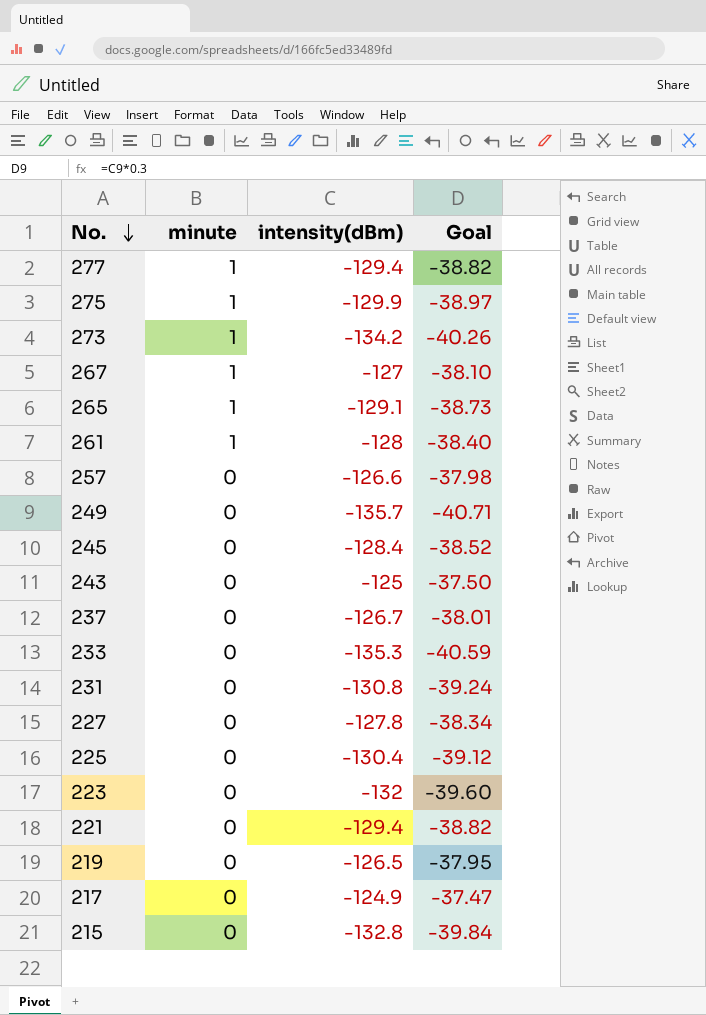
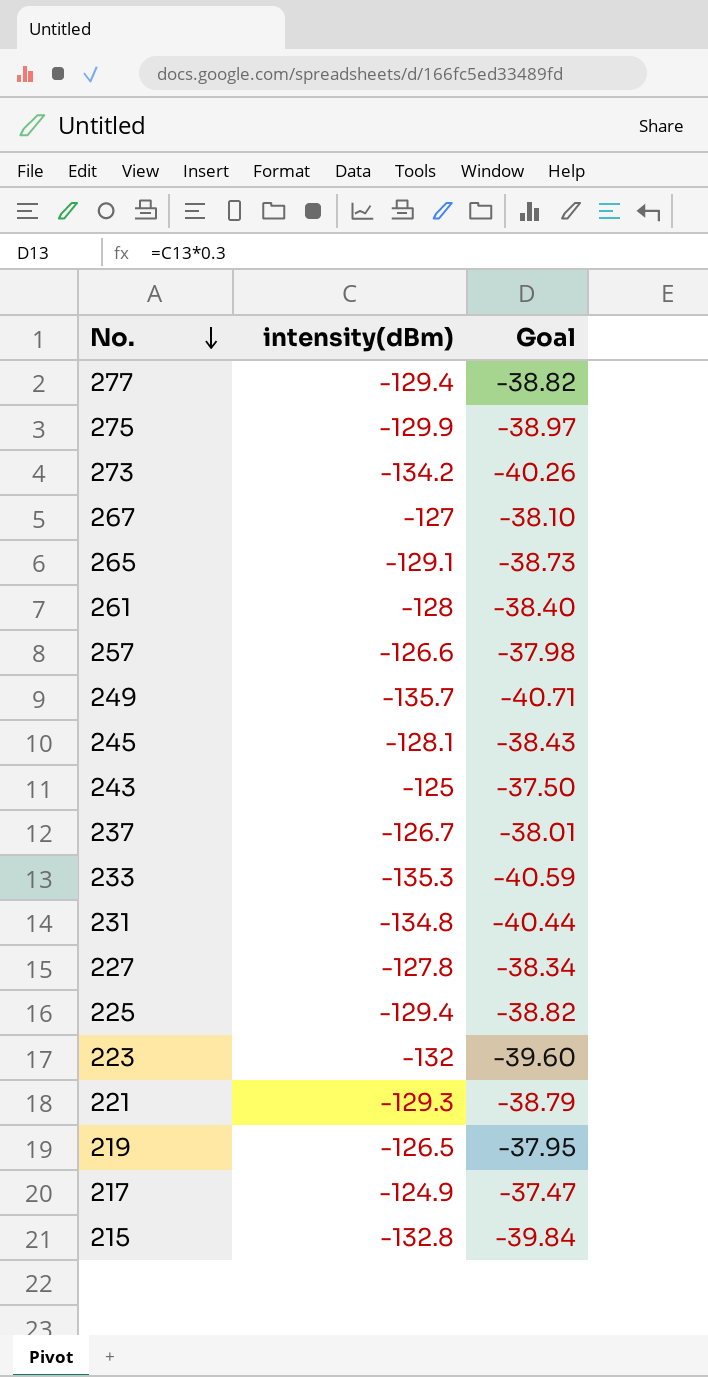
column minute | position: 2 -> none
245 | intensity(dBm): -128.4 -> -128.1
245 | Goal: -38.52 -> -38.43
231 | intensity(dBm): -130.8 -> -134.8
231 | Goal: -39.24 -> -40.44
225 | intensity(dBm): -130.4 -> -129.4
225 | Goal: -39.12 -> -38.82
221 | intensity(dBm): -129.4 -> -129.3
221 | Goal: -38.82 -> -38.79

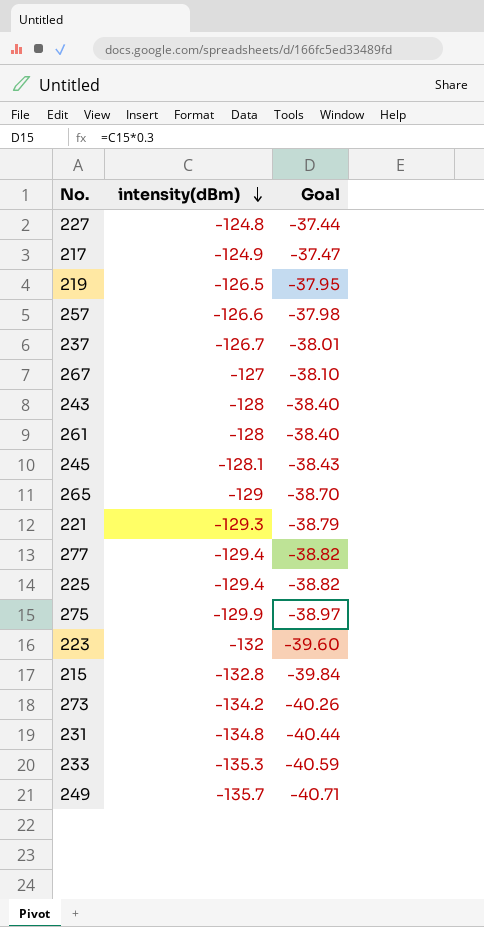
row order: No. descending -> intensity(dBm) descending
227 | intensity(dBm): -127.8 -> -124.8
227 | Goal: -38.34 -> -37.44
243 | intensity(dBm): -125 -> -128
243 | Goal: -37.50 -> -38.40
265 | intensity(dBm): -129.1 -> -129
265 | Goal: -38.73 -> -38.70

